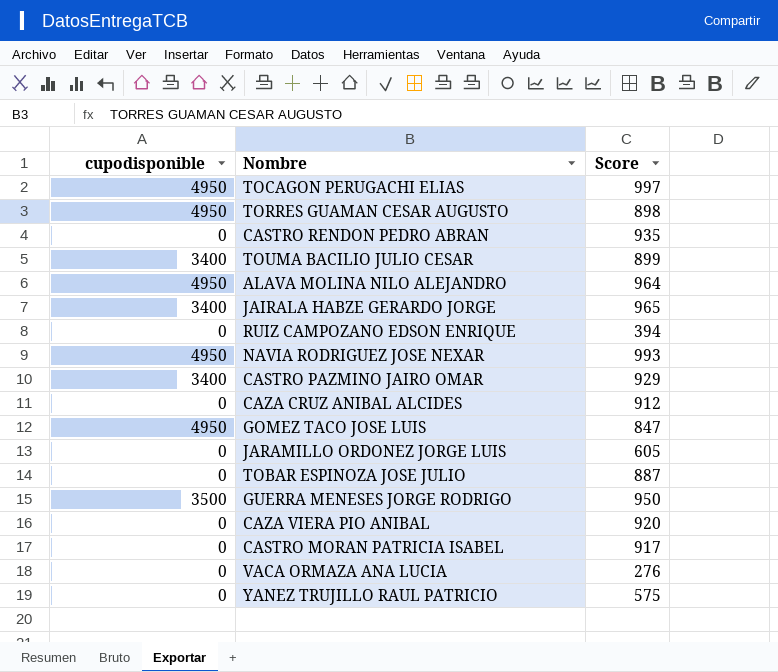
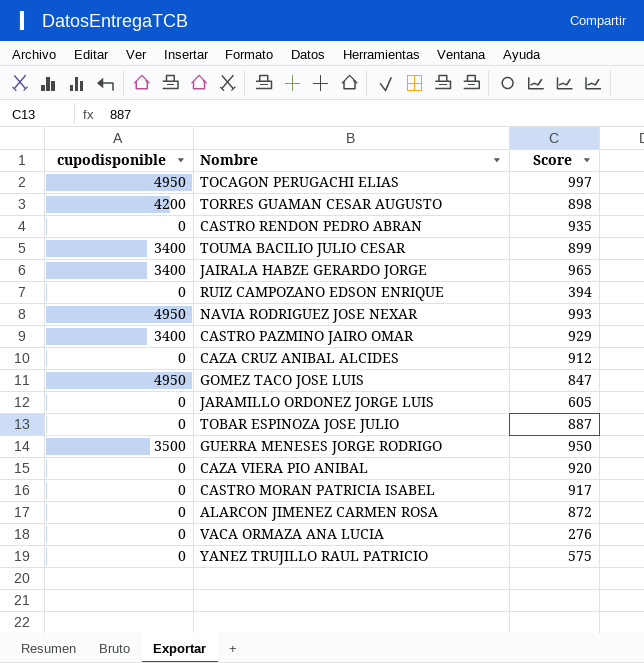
row ALAVA MOLINA NILO ALEJANDRO: 4950 | 964 -> none
TORRES GUAMAN CESAR AUGUSTO | cupodisponible: 4950 -> 4200
row ALARCON JIMENEZ CARMEN ROSA: none -> 0 | 872

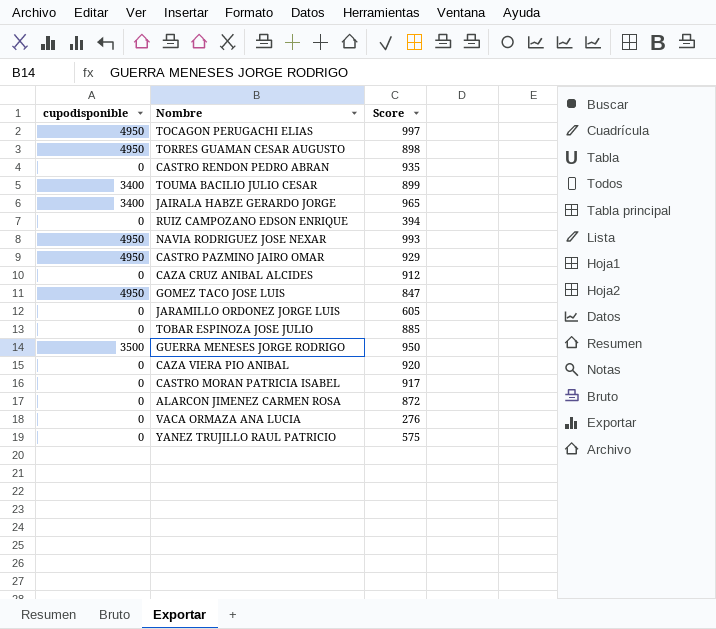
TORRES GUAMAN CESAR AUGUSTO | cupodisponible: 4200 -> 4950
CASTRO PAZMINO JAIRO OMAR | cupodisponible: 3400 -> 4950
TOBAR ESPINOZA JOSE JULIO | Score: 887 -> 885

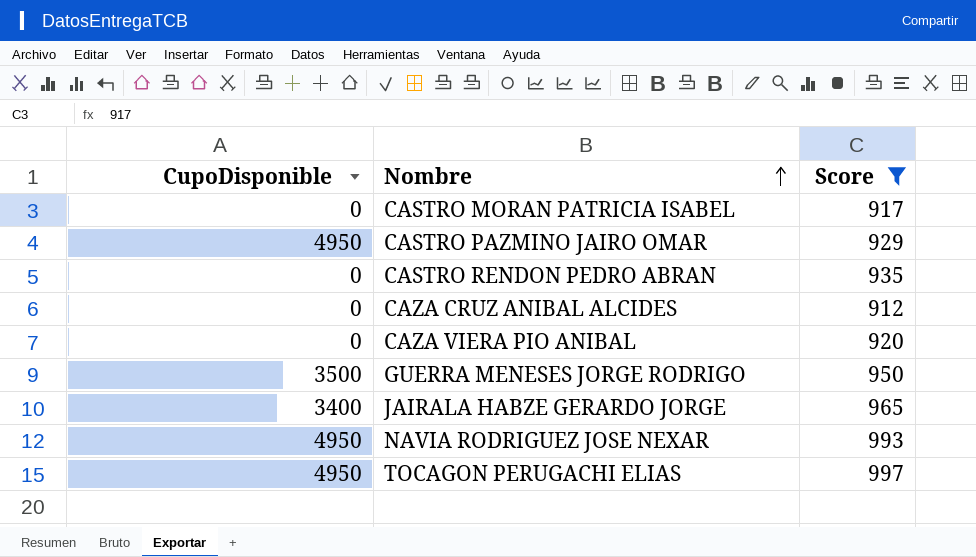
filter: none -> Score >= 912
row order: none -> Nombre ascending
column name: cupodisponible -> CupoDisponible

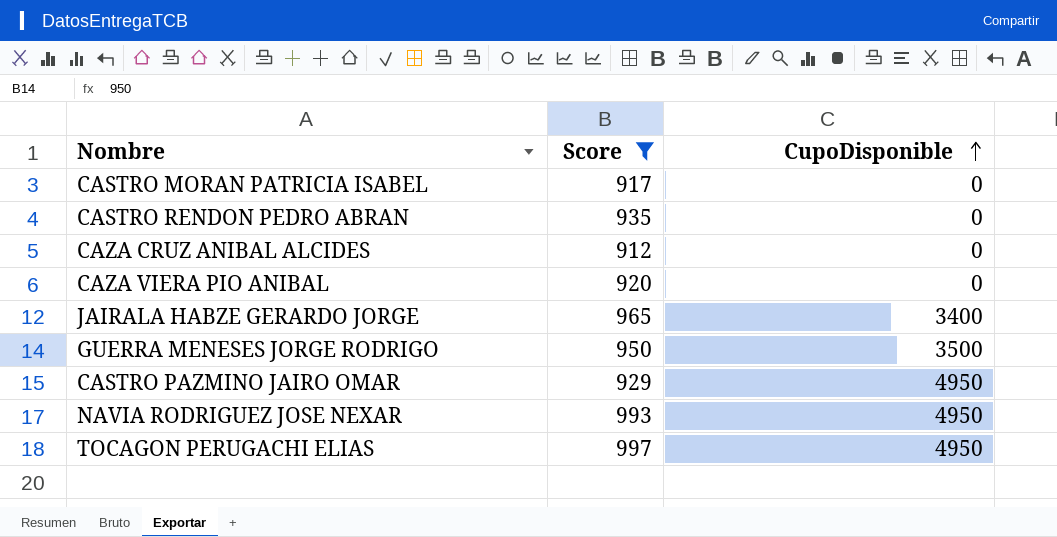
row order: Nombre ascending -> CupoDisponible ascending
column CupoDisponible | position: 1 -> 3

